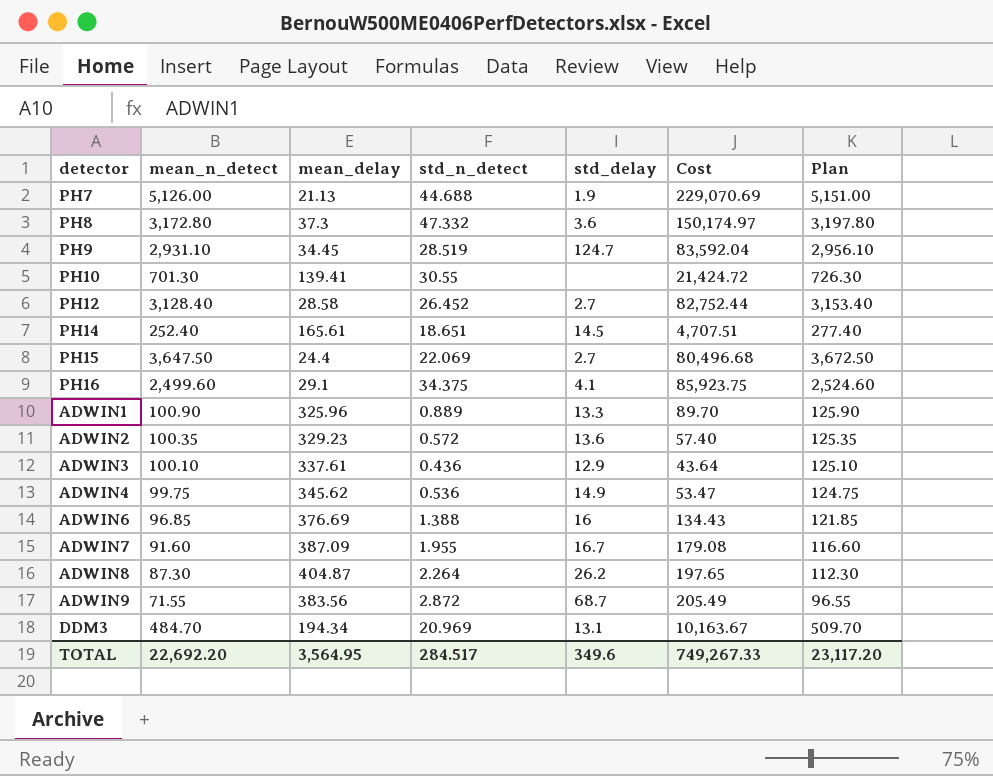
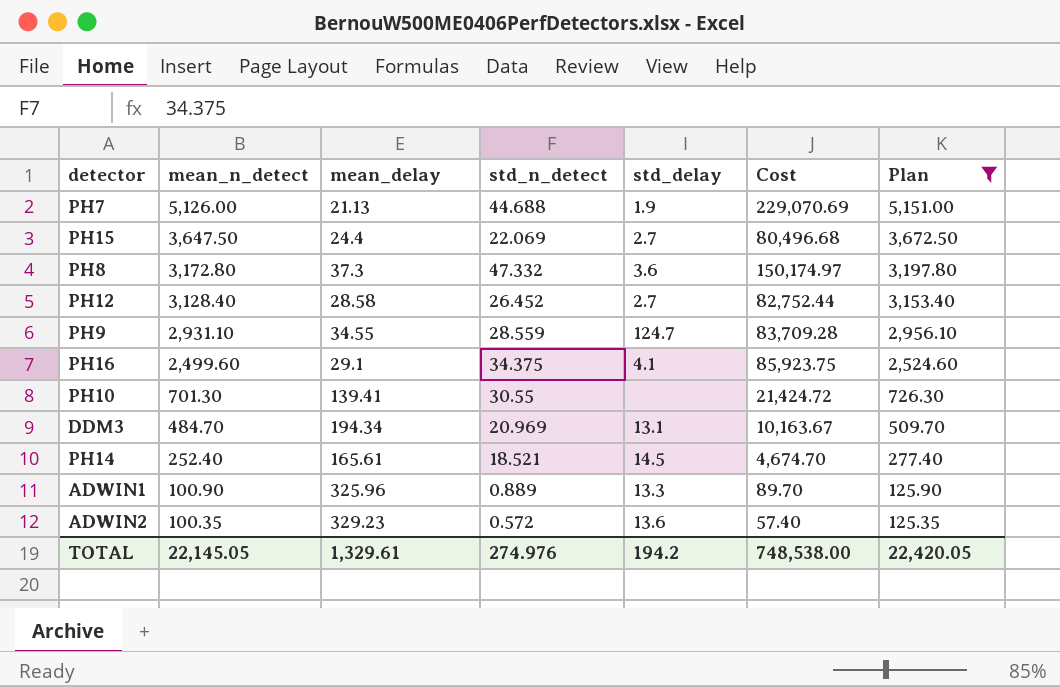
filter: none -> Plan >= 125.35
row order: none -> mean_n_detect descending
PH9 | mean_delay: 34.45 -> 34.55
PH9 | std_n_detect: 28.519 -> 28.559
PH9 | Cost: 83,592.04 -> 83,709.28
PH14 | std_n_detect: 18.651 -> 18.521
PH14 | Cost: 4,707.51 -> 4,674.70
TOTAL | mean_n_detect: 22,692.20 -> 22,145.05
TOTAL | mean_delay: 3,564.95 -> 1,329.61
TOTAL | std_n_detect: 284.517 -> 274.976
TOTAL | std_delay: 349.6 -> 194.2
TOTAL | Cost: 749,267.33 -> 748,538.00
TOTAL | Plan: 23,117.20 -> 22,420.05

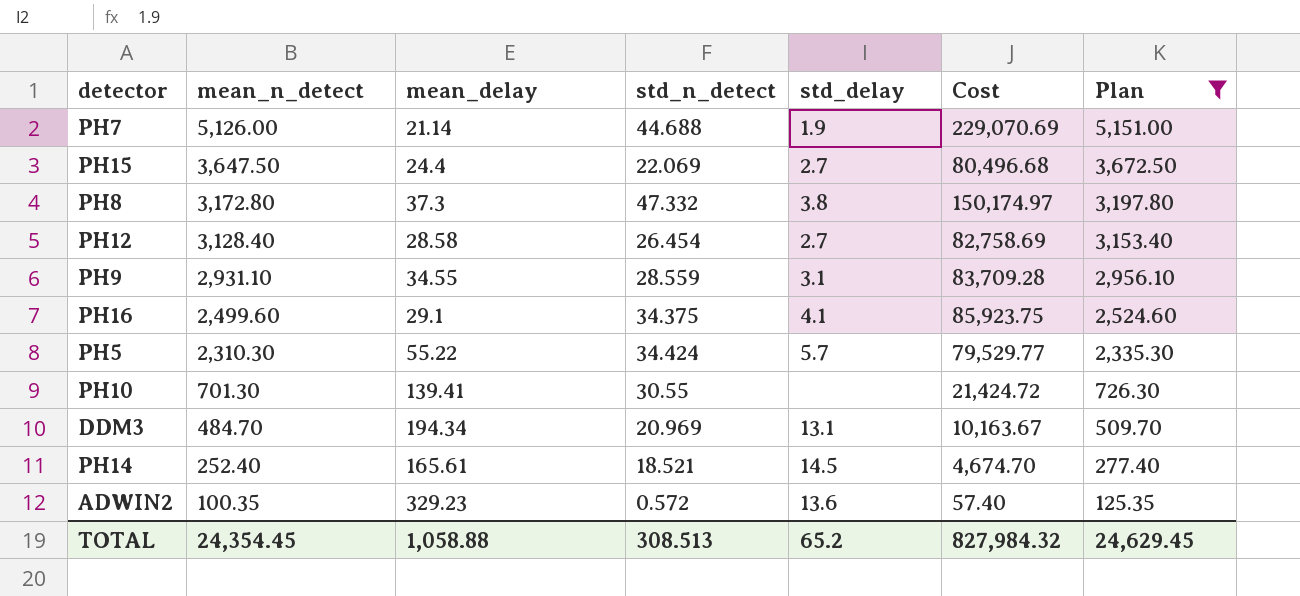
row ADWIN1: 100.90 | 325.96 | 0.889 | 13.3 | 89.70 | 125.90 -> none
PH7 | mean_delay: 21.13 -> 21.14
PH8 | std_delay: 3.6 -> 3.8
PH12 | std_n_detect: 26.452 -> 26.454
PH12 | Cost: 82,752.44 -> 82,758.69
PH9 | std_delay: 124.7 -> 3.1
row PH5: none -> 2,310.30 | 55.22 | 34.424 | 5.7 | 79,529.77 | 2,335.30
TOTAL | mean_n_detect: 22,145.05 -> 24,354.45
TOTAL | mean_delay: 1,329.61 -> 1,058.88
TOTAL | std_n_detect: 274.976 -> 308.513
TOTAL | std_delay: 194.2 -> 65.2
TOTAL | Cost: 748,538.00 -> 827,984.32
TOTAL | Plan: 22,420.05 -> 24,629.45

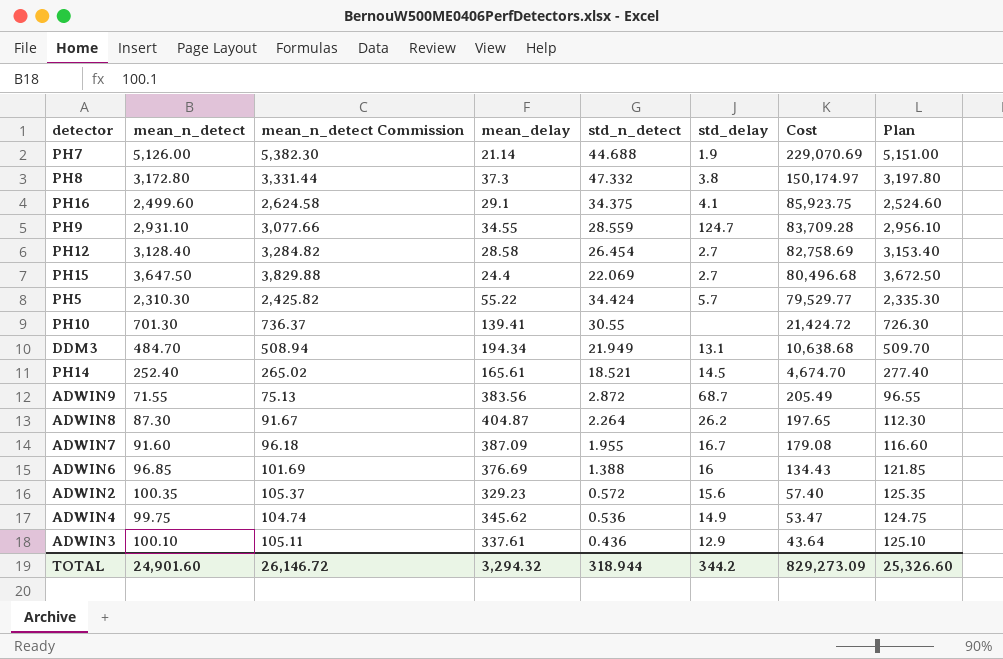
filter: Plan >= 125.35 -> none
row order: mean_n_detect descending -> Cost descending
column mean_n_detect Commission | formula: none -> [mean_n_detect] * 1.05
PH9 | std_delay: 3.1 -> 124.7
DDM3 | std_n_detect: 20.969 -> 21.949
DDM3 | Cost: 10,163.67 -> 10,638.68
ADWIN2 | std_delay: 13.6 -> 15.6
TOTAL | mean_n_detect: 24,354.45 -> 24,901.60
TOTAL | mean_delay: 1,058.88 -> 3,294.32
TOTAL | std_n_detect: 308.513 -> 318.944
TOTAL | std_delay: 65.2 -> 344.2
TOTAL | Cost: 827,984.32 -> 829,273.09
TOTAL | Plan: 24,629.45 -> 25,326.60

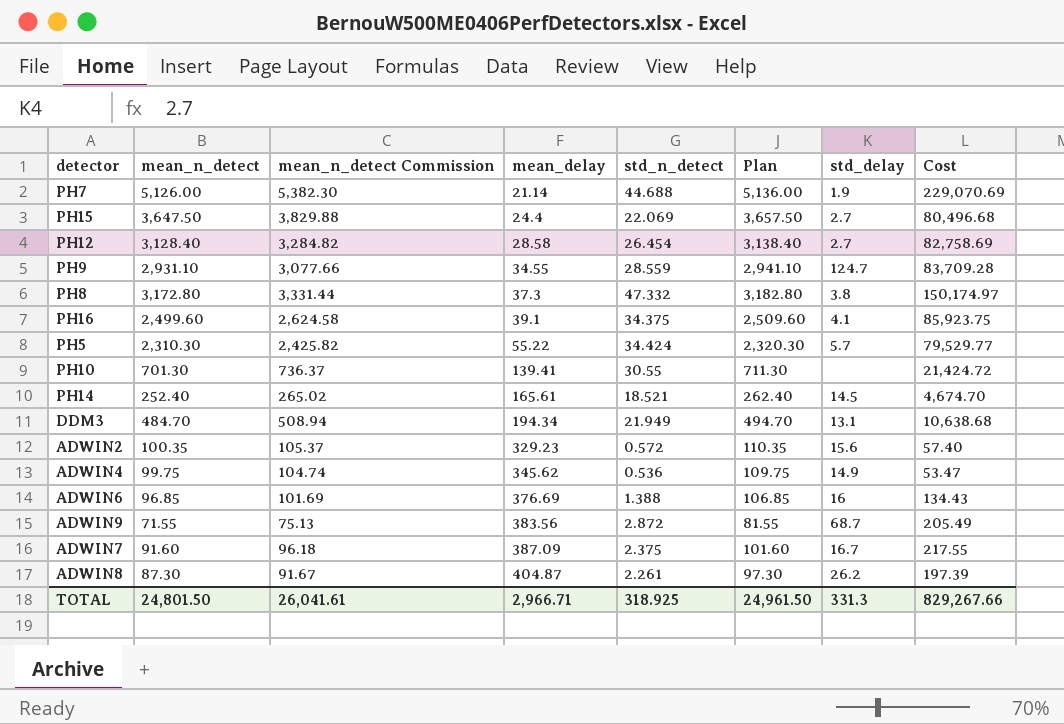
row order: Cost descending -> mean_delay ascending
column Plan | formula: [mean_n_detect] + 25 -> [mean_n_detect] + 10
column Plan | position: 8 -> 6
row ADWIN3: 100.10 | 105.11 | 337.61 | 0.436 | 12.9 | 43.64 | 125.10 -> none
PH16 | mean_delay: 29.1 -> 39.1
ADWIN7 | std_n_detect: 1.955 -> 2.375
ADWIN7 | Cost: 179.08 -> 217.55
ADWIN8 | std_n_detect: 2.264 -> 2.261
ADWIN8 | Cost: 197.65 -> 197.39
TOTAL | mean_n_detect: 24,901.60 -> 24,801.50
TOTAL | mean_n_detect Commission: 26,146.72 -> 26,041.61
TOTAL | mean_delay: 3,294.32 -> 2,966.71
TOTAL | std_n_detect: 318.944 -> 318.925
TOTAL | Plan: 25,326.60 -> 24,961.50
TOTAL | std_delay: 344.2 -> 331.3
TOTAL | Cost: 829,273.09 -> 829,267.66

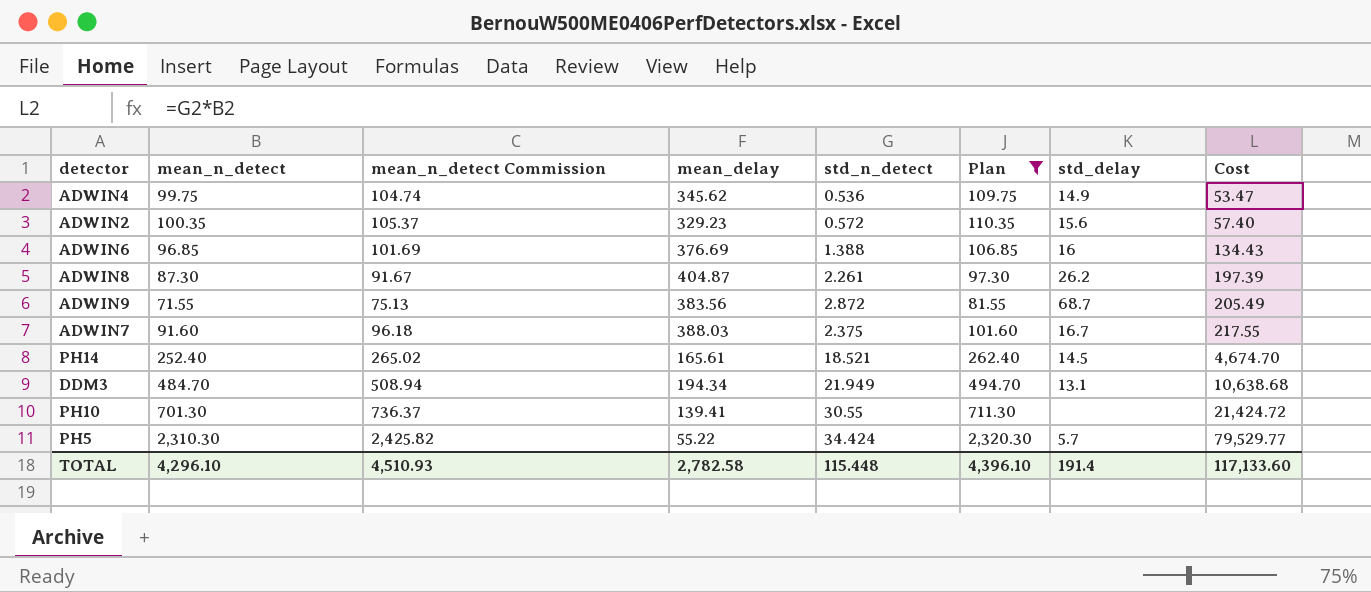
filter: none -> Plan <= 2,320.30
row order: mean_delay ascending -> Cost ascending
ADWIN7 | mean_delay: 387.09 -> 388.03
TOTAL | mean_n_detect: 24,801.50 -> 4,296.10
TOTAL | mean_n_detect Commission: 26,041.61 -> 4,510.93
TOTAL | mean_delay: 2,966.71 -> 2,782.58
TOTAL | std_n_detect: 318.925 -> 115.448
TOTAL | Plan: 24,961.50 -> 4,396.10
TOTAL | std_delay: 331.3 -> 191.4
TOTAL | Cost: 829,267.66 -> 117,133.60

